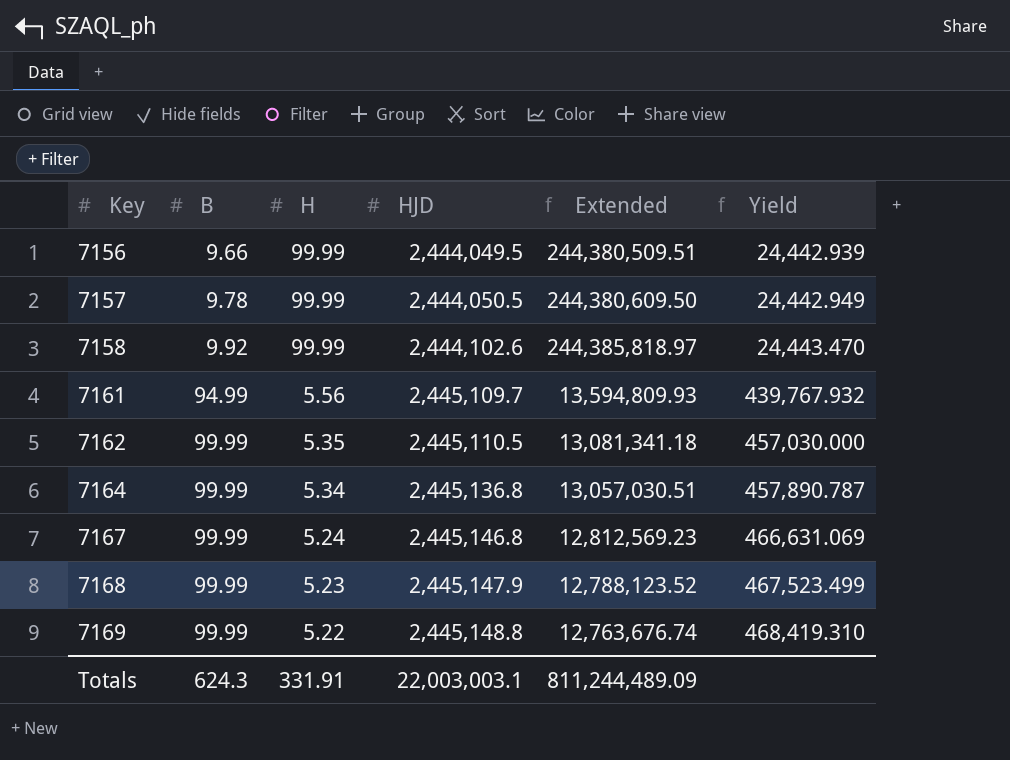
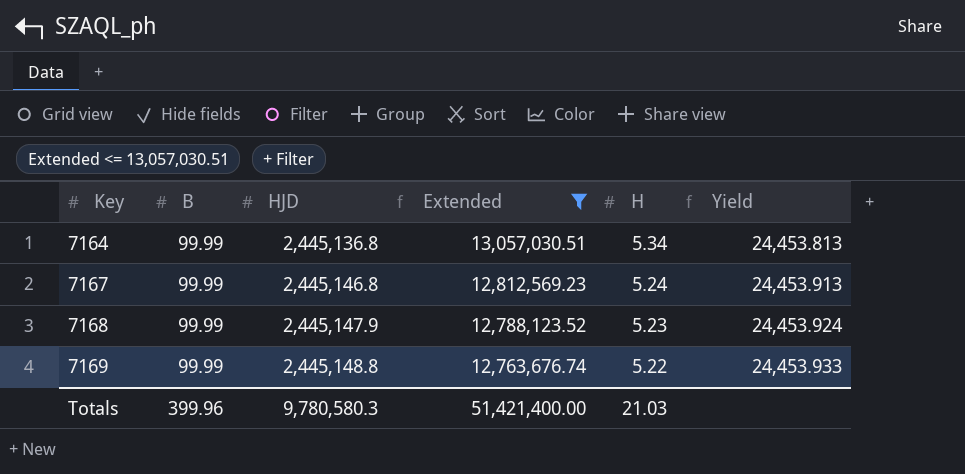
filter: none -> Extended <= 13,057,030.51
column H | position: 3 -> 5
column Yield | formula: [HJD] / [H] -> [HJD] / [B]
Totals | B: 624.3 -> 399.96
Totals | HJD: 22,003,003.1 -> 9,780,580.3
Totals | Extended: 811,244,489.09 -> 51,421,400.00
Totals | H: 331.91 -> 21.03

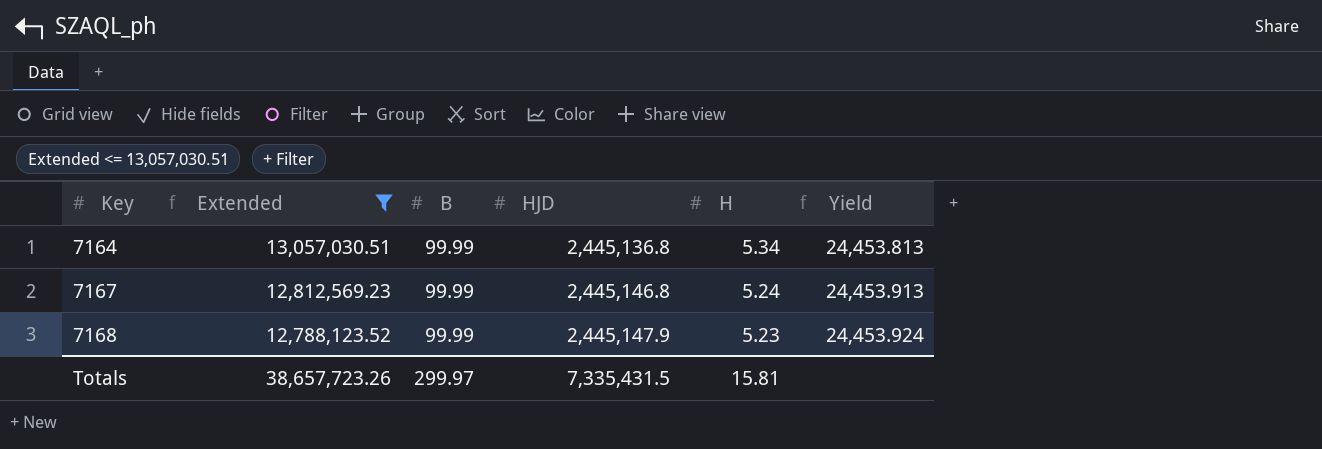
column Extended | position: 4 -> 2
row 7169: 99.99 | 2,445,148.8 | 12,763,676.74 | 5.22 | 24,453.933 -> none
Totals | Extended: 51,421,400.00 -> 38,657,723.26
Totals | B: 399.96 -> 299.97
Totals | HJD: 9,780,580.3 -> 7,335,431.5
Totals | H: 21.03 -> 15.81

